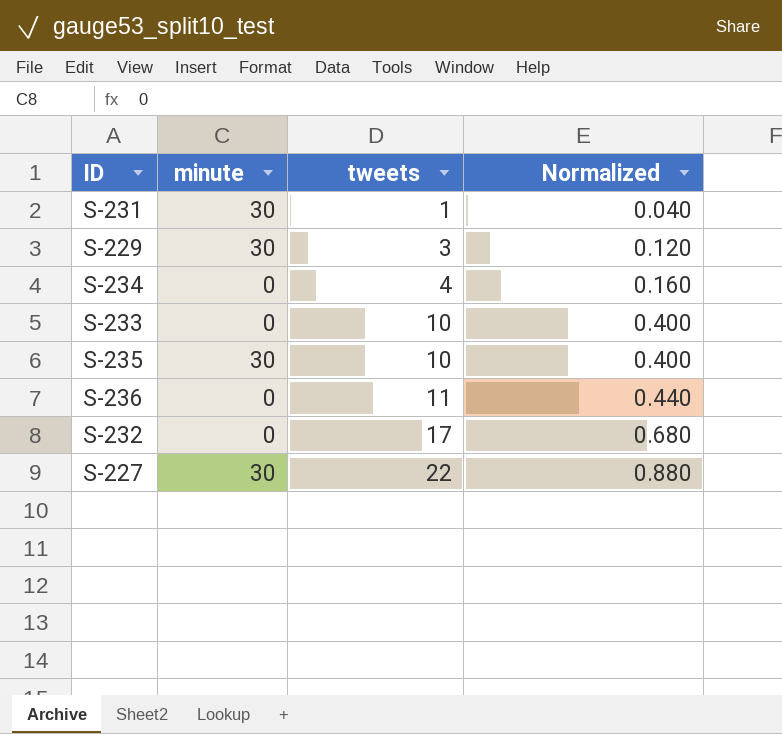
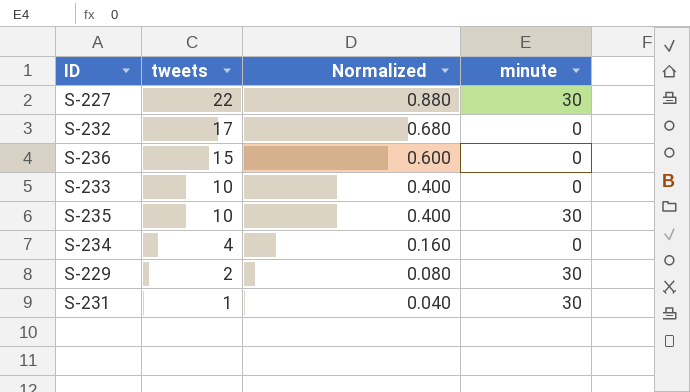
row order: tweets ascending -> tweets descending
column minute | position: 2 -> 4
S-236 | tweets: 11 -> 15
S-236 | Normalized: 0.440 -> 0.600
S-229 | tweets: 3 -> 2
S-229 | Normalized: 0.120 -> 0.080

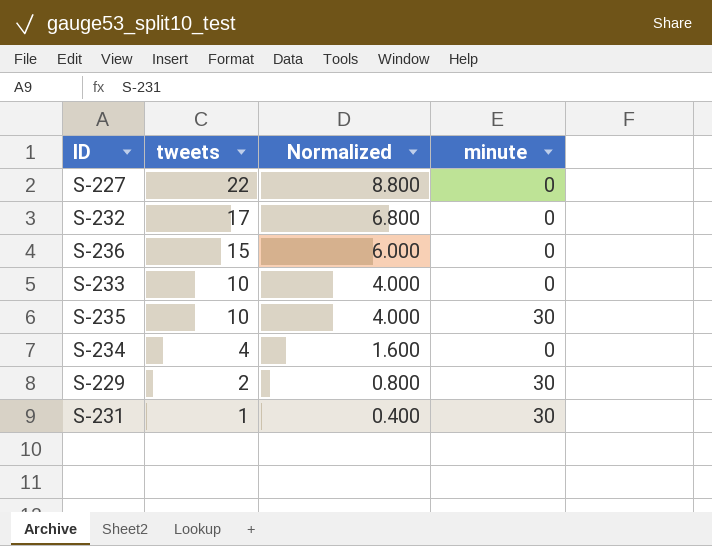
column Normalized | formula: [tweets] * 0.04 -> [tweets] * 0.4
S-227 | minute: 30 -> 0

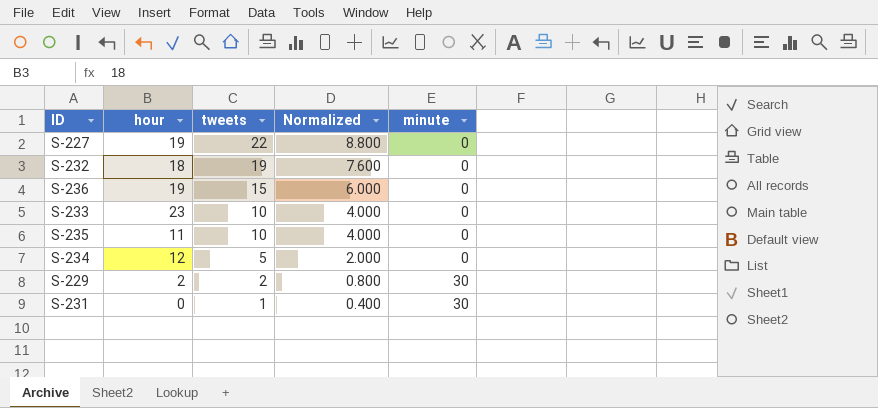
column hour | position: none -> 2
S-232 | tweets: 17 -> 19
S-232 | Normalized: 6.800 -> 7.600
S-235 | minute: 30 -> 0
S-234 | tweets: 4 -> 5
S-234 | Normalized: 1.600 -> 2.000

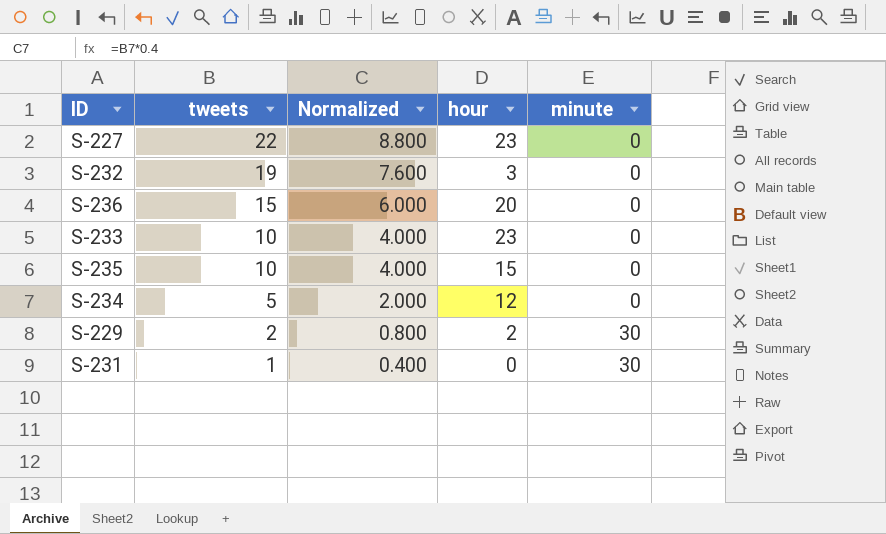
column hour | position: 2 -> 4
S-227 | hour: 19 -> 23
S-232 | hour: 18 -> 3
S-236 | hour: 19 -> 20
S-235 | hour: 11 -> 15

